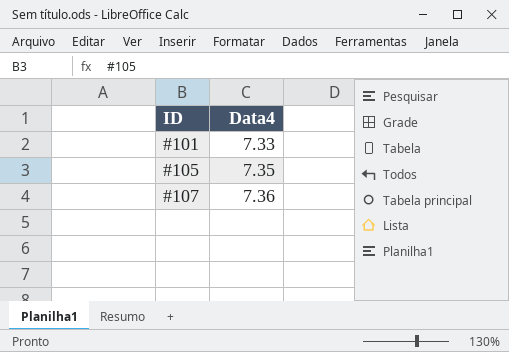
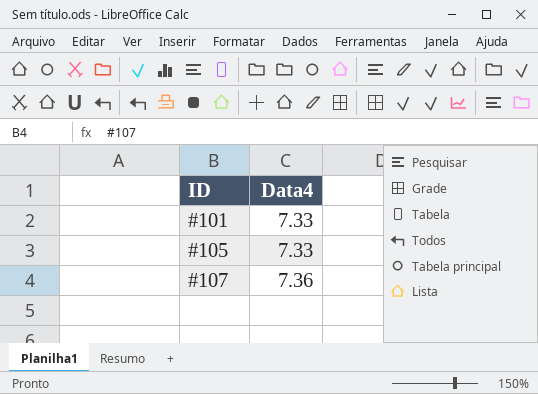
#105 | Data4: 7.35 -> 7.33

